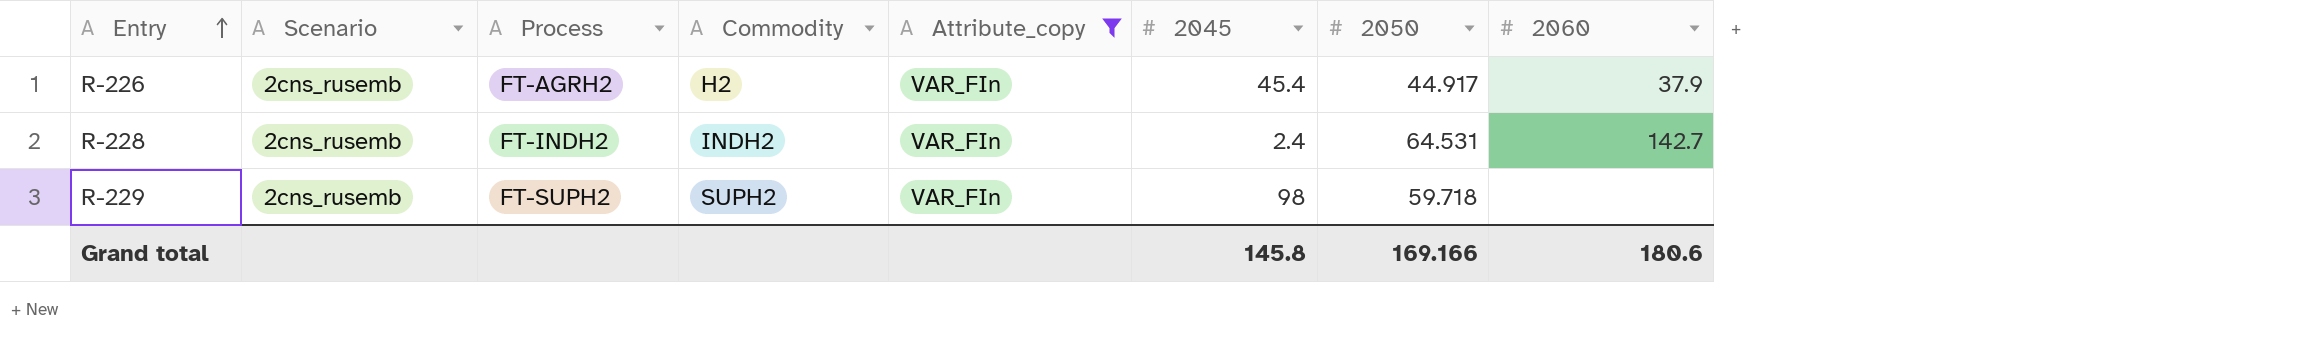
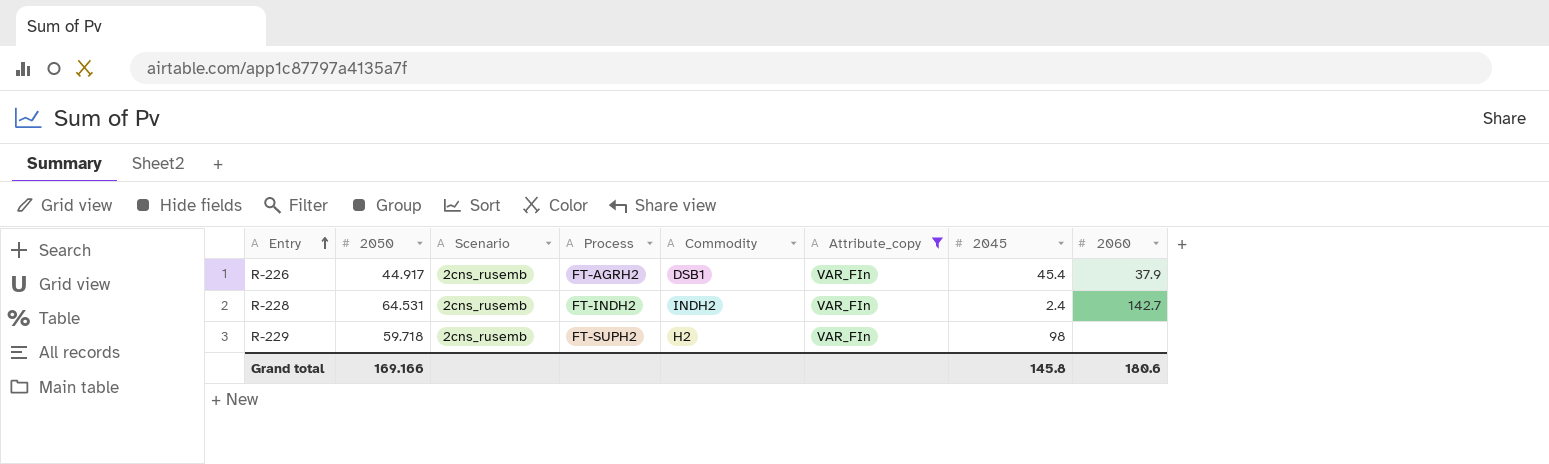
column 2050 | position: 7 -> 2
R-226 | Commodity: H2 -> DSB1
R-229 | Commodity: SUPH2 -> H2

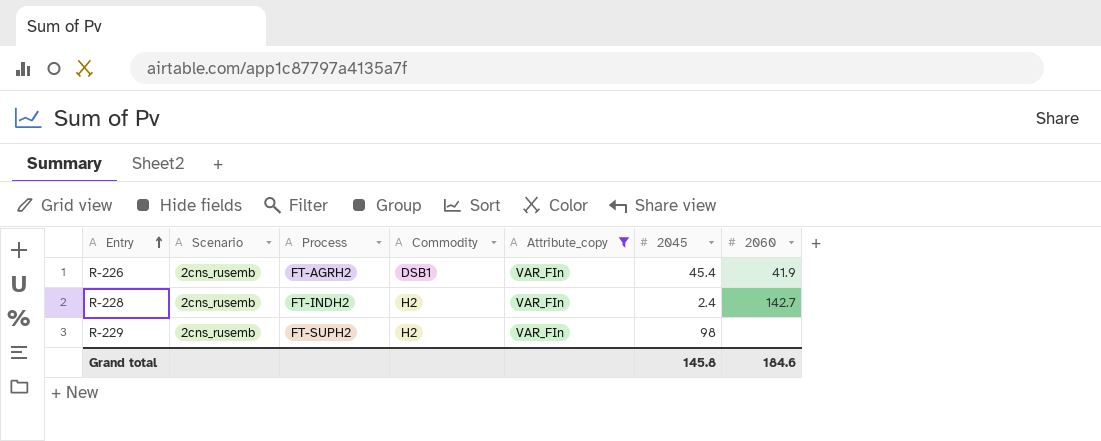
column 2050 | position: 2 -> none
R-226 | 2060: 37.9 -> 41.9
R-228 | Commodity: INDH2 -> H2
Grand total | 2060: 180.6 -> 184.6

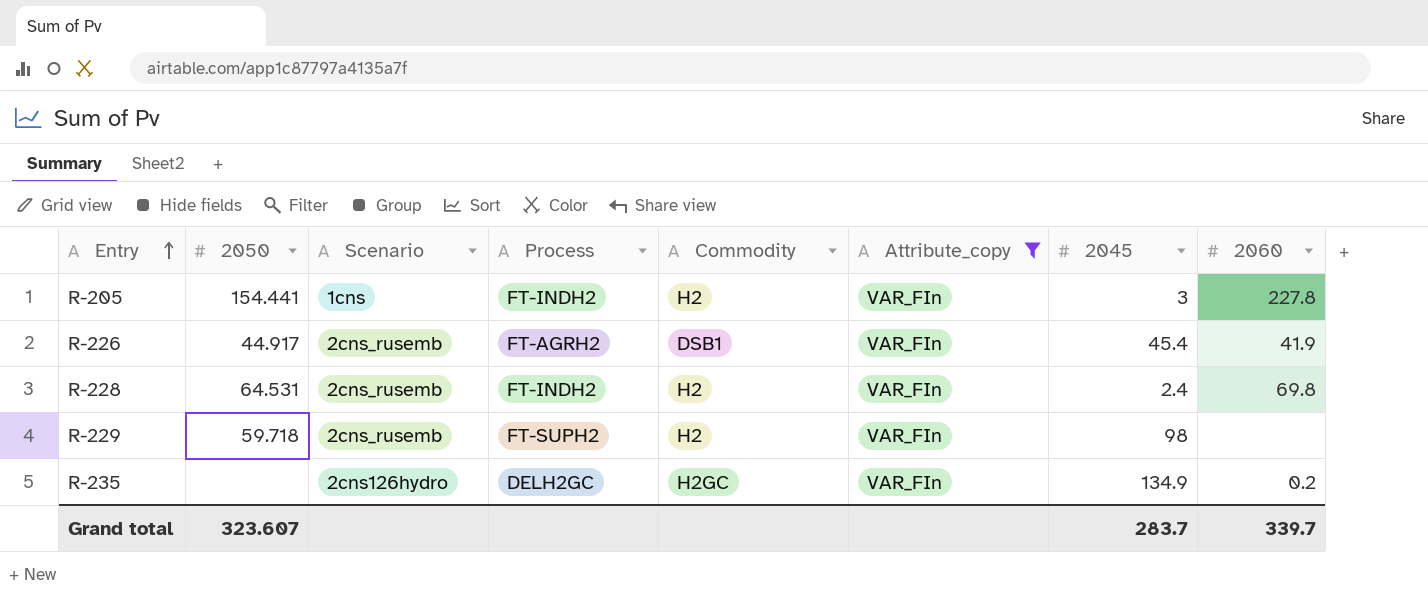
column 2050 | position: none -> 2
row R-205: none -> 154.441 | 1cns | FT-INDH2 | H2 | VAR_FIn | 3 | 227.8
R-228 | 2060: 142.7 -> 69.8
row R-235: none -> none | 2cns126hydro | DELH2GC | H2GC | VAR_FIn | 134.9 | 0.2
Grand total | 2045: 145.8 -> 283.7
Grand total | 2060: 184.6 -> 339.7

